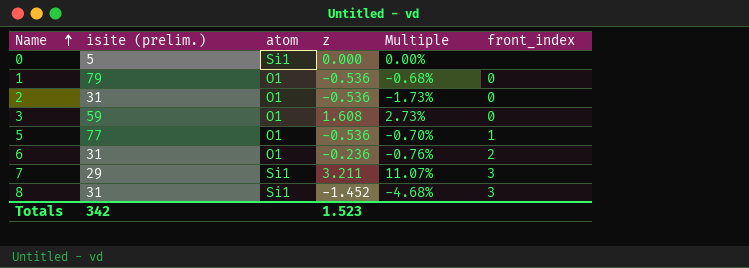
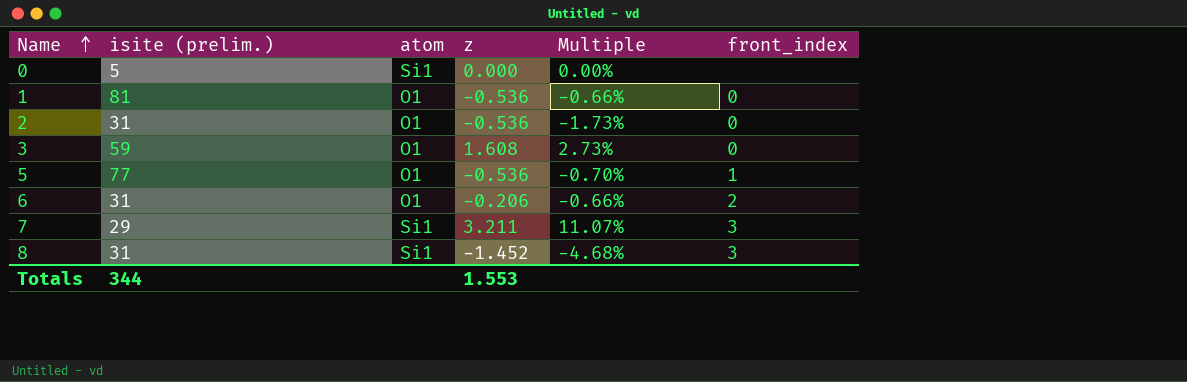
1 | isite (prelim.): 79 -> 81
1 | Multiple: -0.68% -> -0.66%
6 | z: -0.236 -> -0.206
6 | Multiple: -0.76% -> -0.66%
Totals | isite (prelim.): 342 -> 344
Totals | z: 1.523 -> 1.553

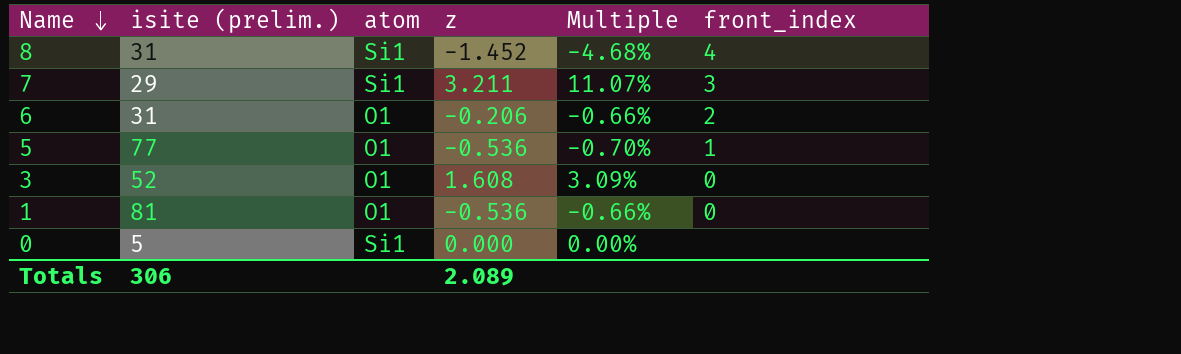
row order: Name ascending -> Name descending
row 2: 31 | O1 | -0.536 | -1.73% | 0 -> none
8 | front_index: 3 -> 4
3 | isite (prelim.): 59 -> 52
3 | Multiple: 2.73% -> 3.09%
Totals | isite (prelim.): 344 -> 306
Totals | z: 1.553 -> 2.089

